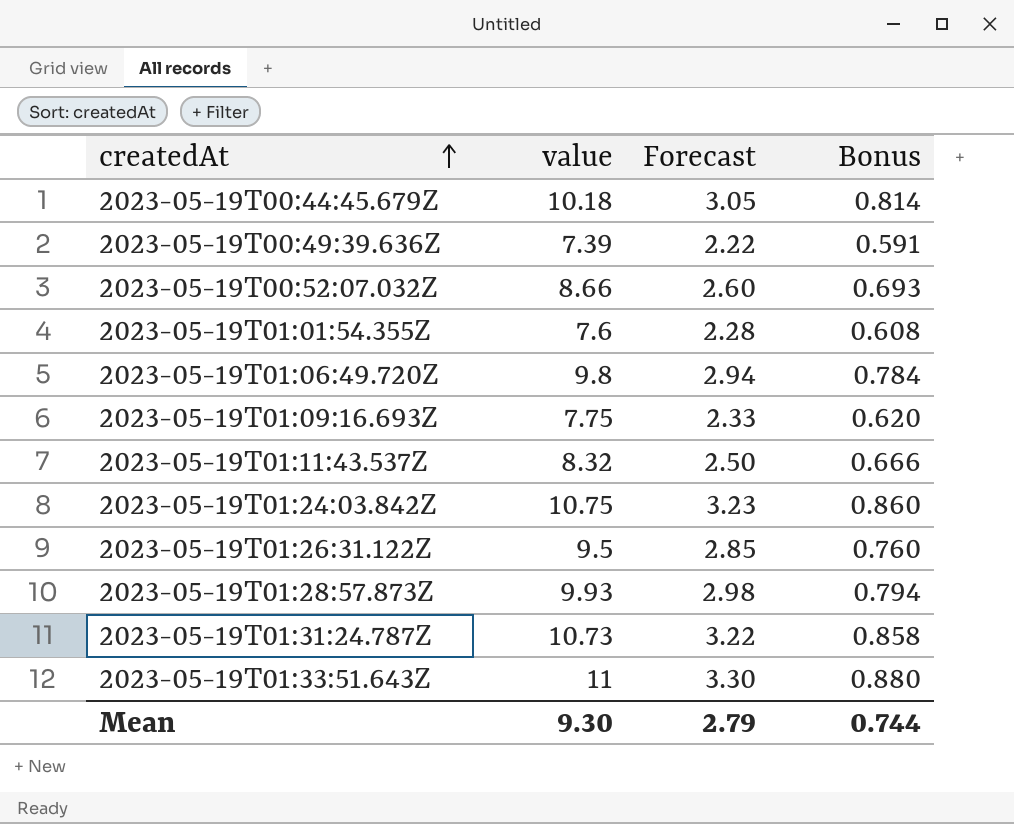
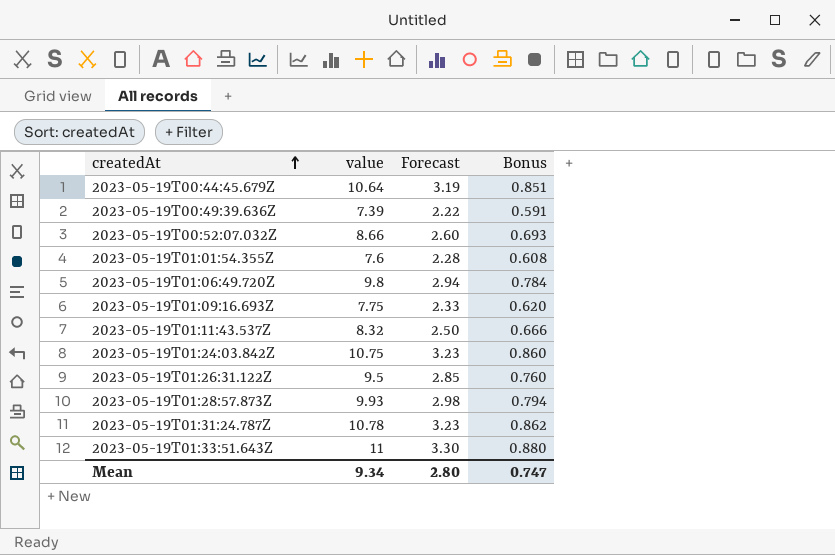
2023-05-19T00:44:45.679Z | value: 10.18 -> 10.64
2023-05-19T00:44:45.679Z | Forecast: 3.05 -> 3.19
2023-05-19T00:44:45.679Z | Bonus: 0.814 -> 0.851
2023-05-19T01:31:24.787Z | value: 10.73 -> 10.78
2023-05-19T01:31:24.787Z | Forecast: 3.22 -> 3.23
2023-05-19T01:31:24.787Z | Bonus: 0.858 -> 0.862
Mean | value: 9.30 -> 9.34
Mean | Forecast: 2.79 -> 2.80
Mean | Bonus: 0.744 -> 0.747

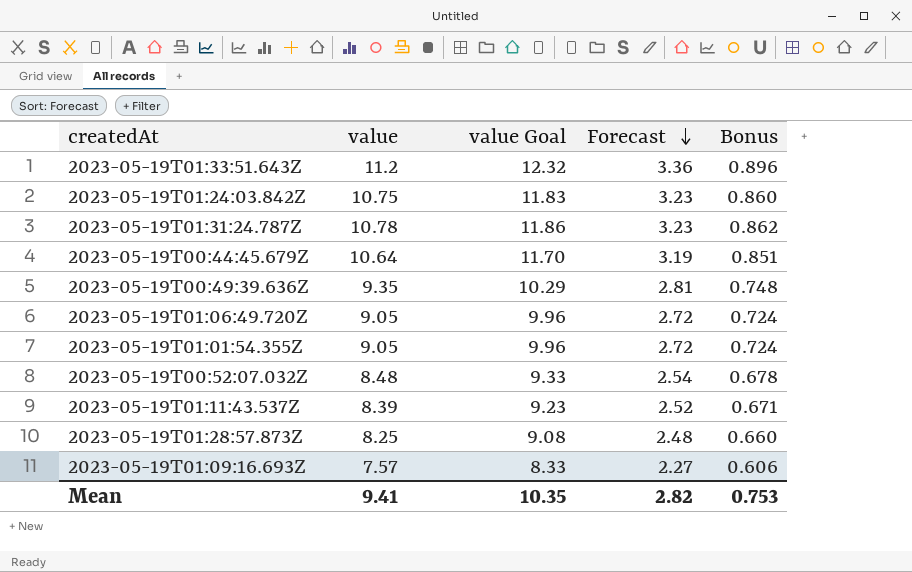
row order: createdAt ascending -> Forecast descending
column value Goal | formula: none -> [value] * 1.1
row 2023-05-19T01:26:31.122Z: 9.5 | 2.85 | 0.760 -> none
2023-05-19T01:33:51.643Z | value: 11 -> 11.2
2023-05-19T01:33:51.643Z | Forecast: 3.30 -> 3.36
2023-05-19T01:33:51.643Z | Bonus: 0.880 -> 0.896
2023-05-19T00:49:39.636Z | value: 7.39 -> 9.35
2023-05-19T00:49:39.636Z | Forecast: 2.22 -> 2.81
2023-05-19T00:49:39.636Z | Bonus: 0.591 -> 0.748
2023-05-19T01:06:49.720Z | value: 9.8 -> 9.05
2023-05-19T01:06:49.720Z | Forecast: 2.94 -> 2.72
2023-05-19T01:06:49.720Z | Bonus: 0.784 -> 0.724
2023-05-19T01:01:54.355Z | value: 7.6 -> 9.05
2023-05-19T01:01:54.355Z | Forecast: 2.28 -> 2.72
2023-05-19T01:01:54.355Z | Bonus: 0.608 -> 0.724
2023-05-19T00:52:07.032Z | value: 8.66 -> 8.48
2023-05-19T00:52:07.032Z | Forecast: 2.60 -> 2.54
2023-05-19T00:52:07.032Z | Bonus: 0.693 -> 0.678
2023-05-19T01:11:43.537Z | value: 8.32 -> 8.39
2023-05-19T01:11:43.537Z | Forecast: 2.50 -> 2.52
2023-05-19T01:11:43.537Z | Bonus: 0.666 -> 0.671
2023-05-19T01:28:57.873Z | value: 9.93 -> 8.25
2023-05-19T01:28:57.873Z | Forecast: 2.98 -> 2.48
2023-05-19T01:28:57.873Z | Bonus: 0.794 -> 0.660
2023-05-19T01:09:16.693Z | value: 7.75 -> 7.57
2023-05-19T01:09:16.693Z | Forecast: 2.33 -> 2.27
2023-05-19T01:09:16.693Z | Bonus: 0.620 -> 0.606
Mean | value: 9.34 -> 9.41
Mean | Forecast: 2.80 -> 2.82
Mean | Bonus: 0.747 -> 0.753

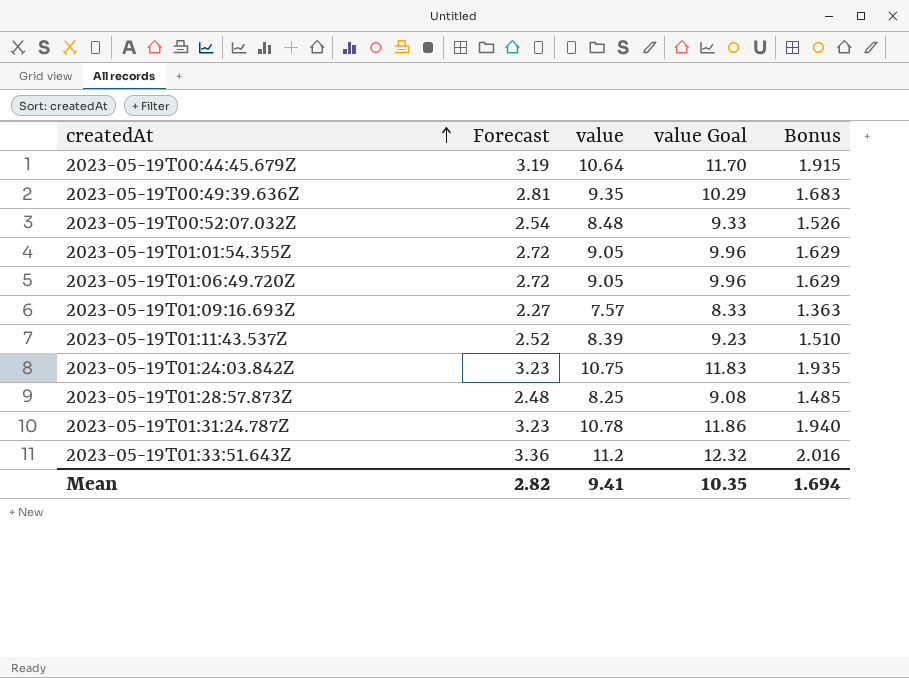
row order: Forecast descending -> createdAt ascending
column Forecast | position: 4 -> 2
column Bonus | formula: [value] * 0.08 -> [value] * 0.18
Mean | Bonus: 0.753 -> 1.694

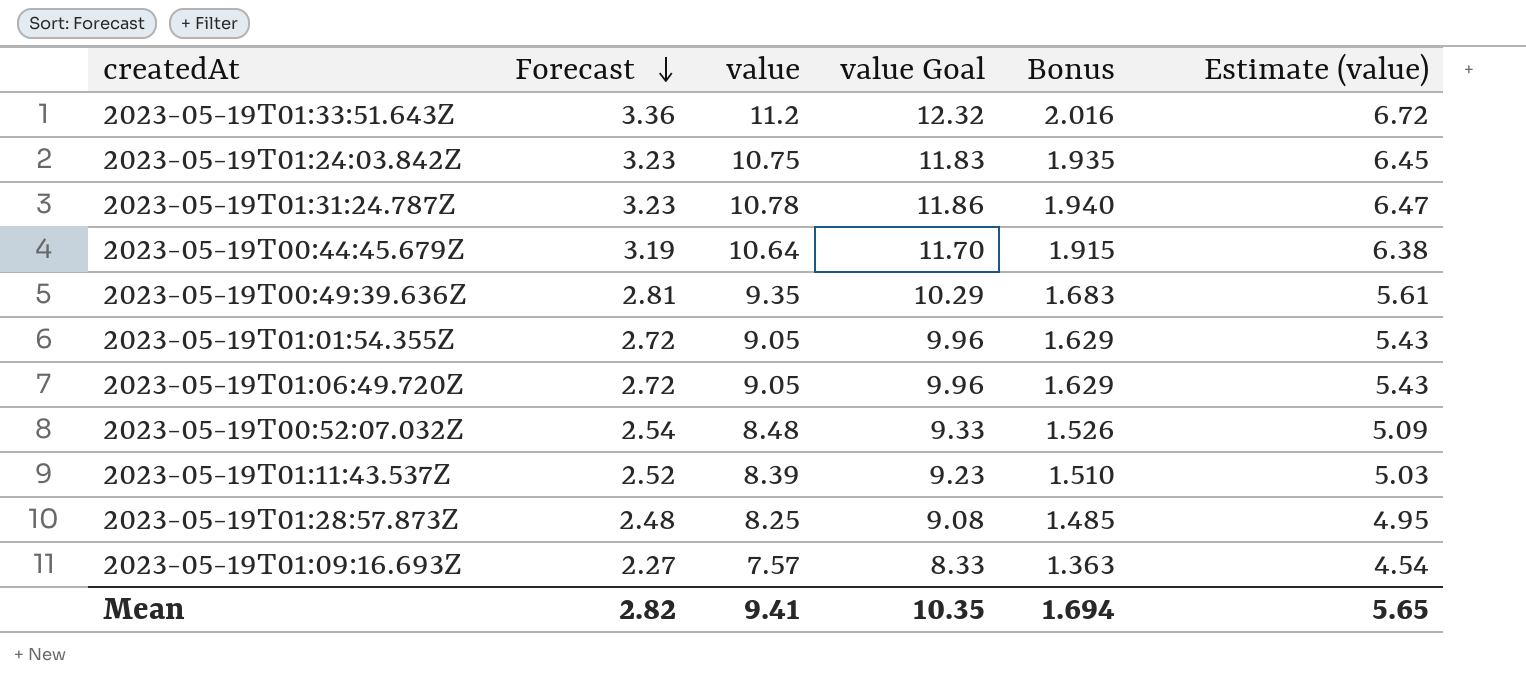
row order: createdAt ascending -> Forecast descending
column Estimate (value) | formula: none -> [value] * 0.6

